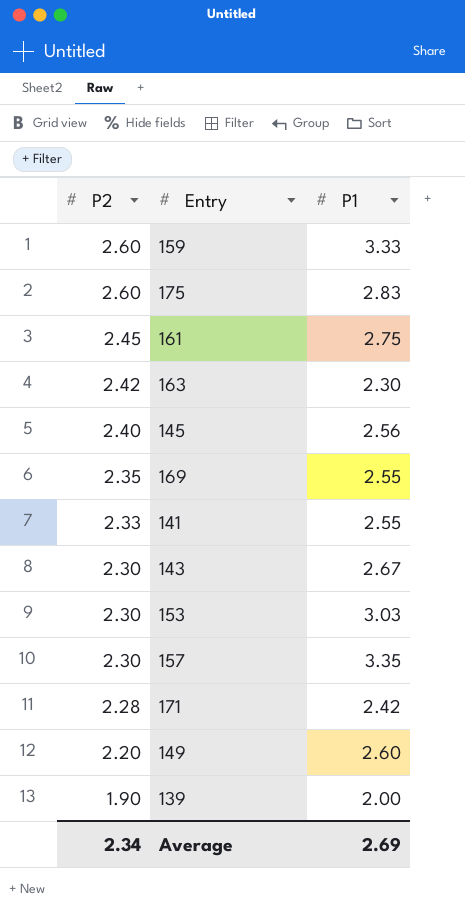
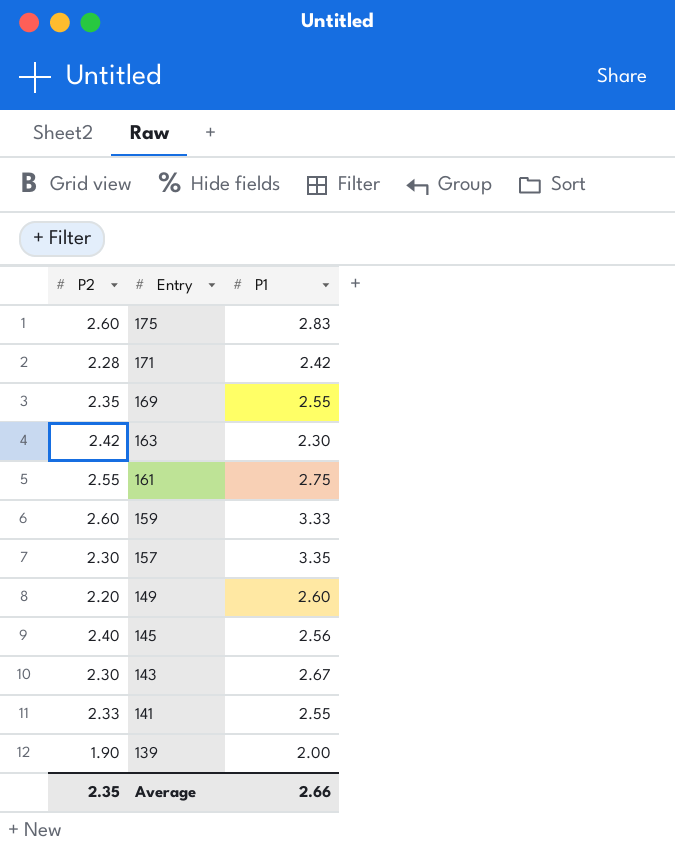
row order: P2 descending -> Entry descending
row 153: 2.30 | 3.03 -> none
161 | P2: 2.45 -> 2.55
Average | P2: 2.34 -> 2.35
Average | P1: 2.69 -> 2.66

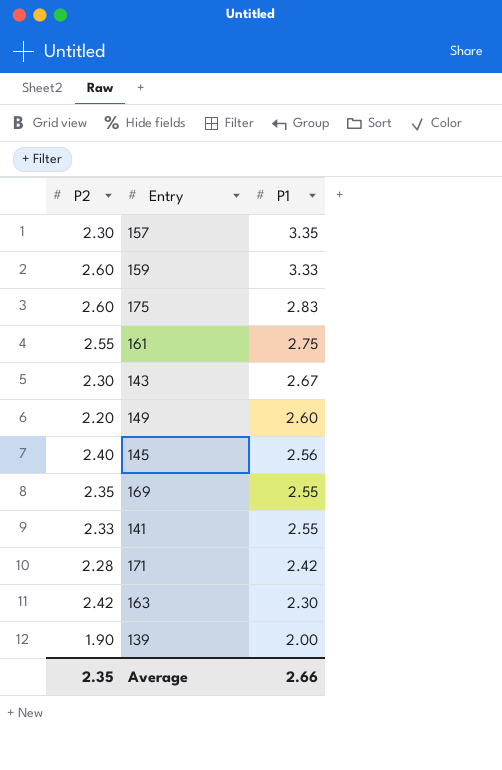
row order: Entry descending -> P1 descending

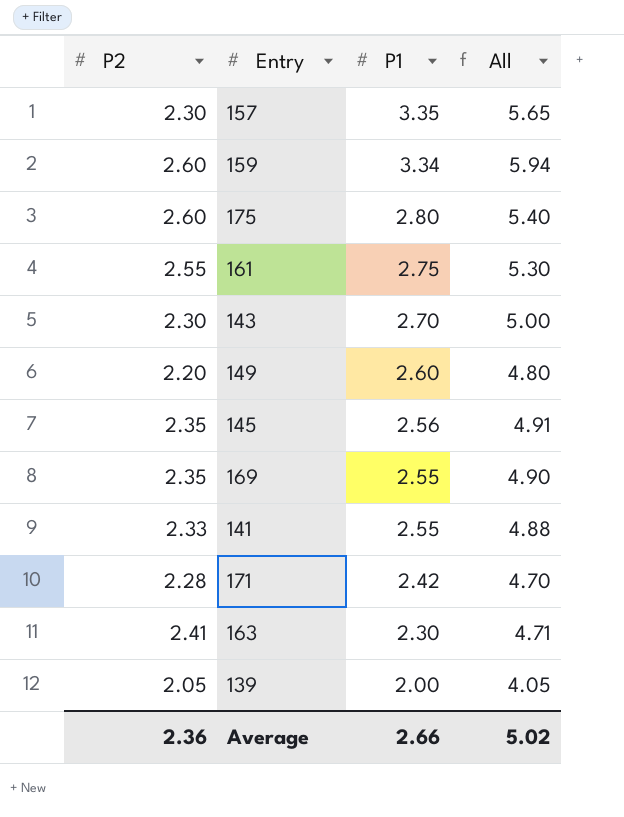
column All | formula: none -> [P2] + [P1]
159 | P1: 3.33 -> 3.34
175 | P1: 2.83 -> 2.80
143 | P1: 2.67 -> 2.70
145 | P2: 2.40 -> 2.35
163 | P2: 2.42 -> 2.41
139 | P2: 1.90 -> 2.05
Average | P2: 2.35 -> 2.36

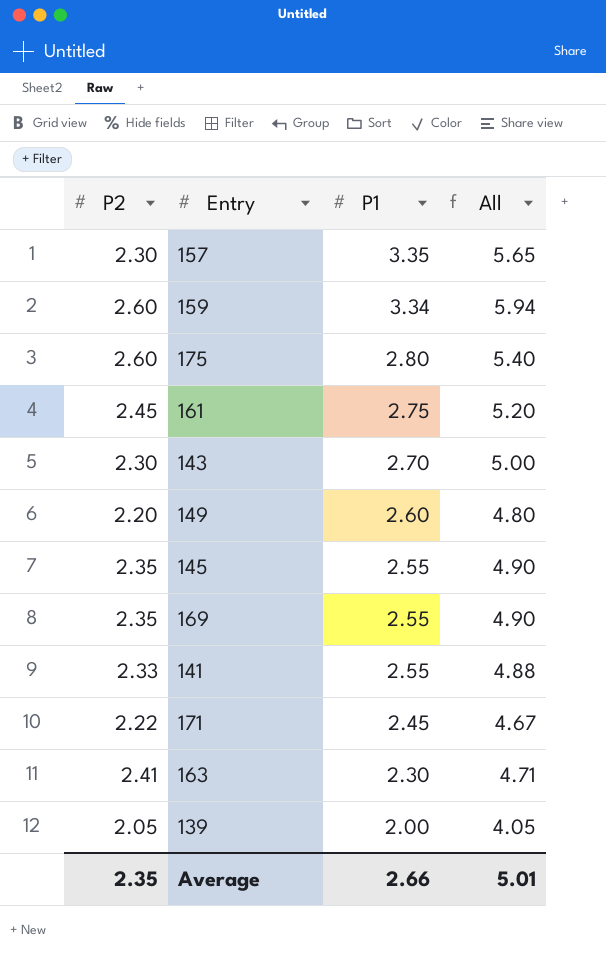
161 | P2: 2.55 -> 2.45
161 | All: 5.30 -> 5.20
145 | P1: 2.56 -> 2.55
145 | All: 4.91 -> 4.90
171 | P2: 2.28 -> 2.22
171 | P1: 2.42 -> 2.45
171 | All: 4.70 -> 4.67
Average | P2: 2.36 -> 2.35
Average | All: 5.02 -> 5.01

